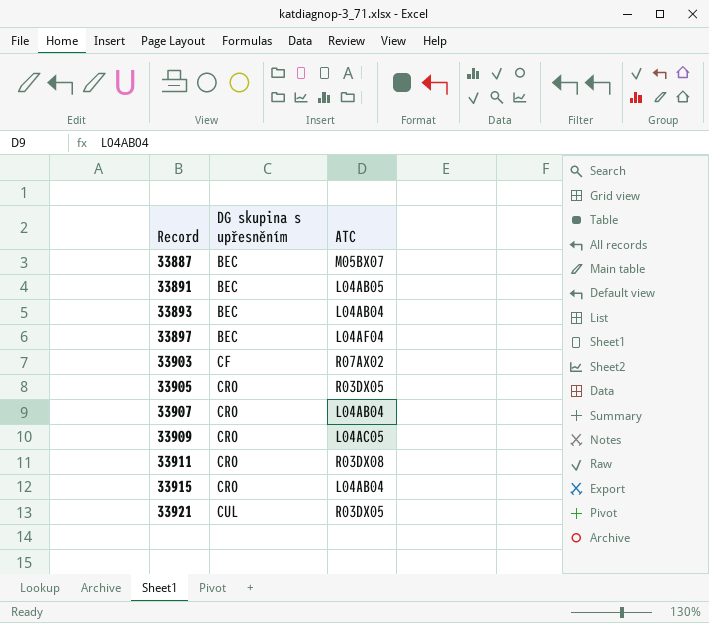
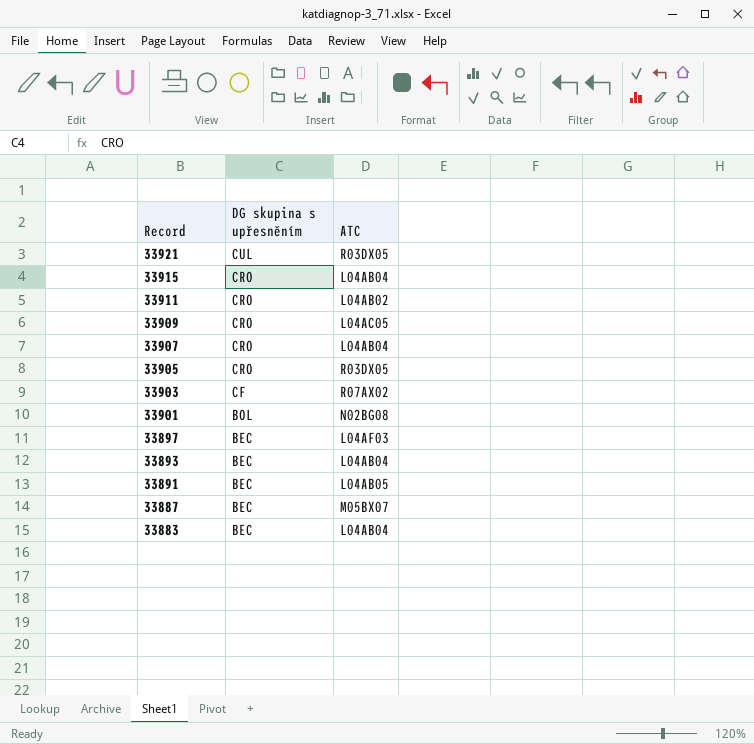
row order: Record ascending -> Record descending
33911 | ATC: R03DX08 -> L04AB02
row 33901: none -> BOL | N02BG08
33897 | ATC: L04AF04 -> L04AF03
row 33883: none -> BEC | L04AB04

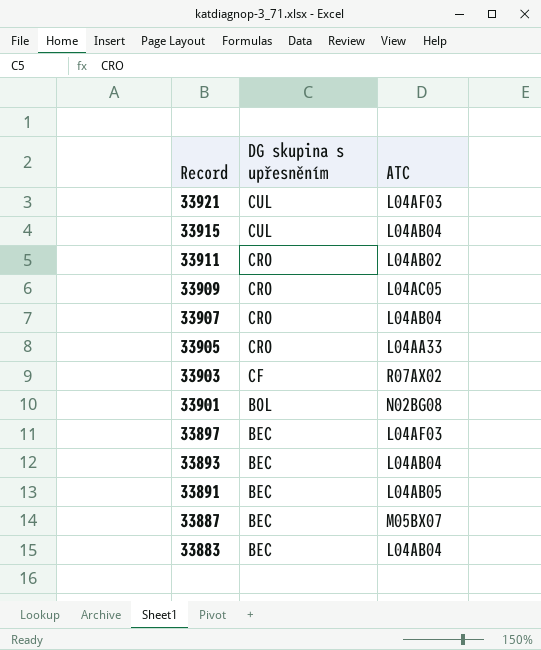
33921 | ATC: R03DX05 -> L04AF03
33915 | DG skupina s upřesněním: CRO -> CUL
33905 | ATC: R03DX05 -> L04AA33

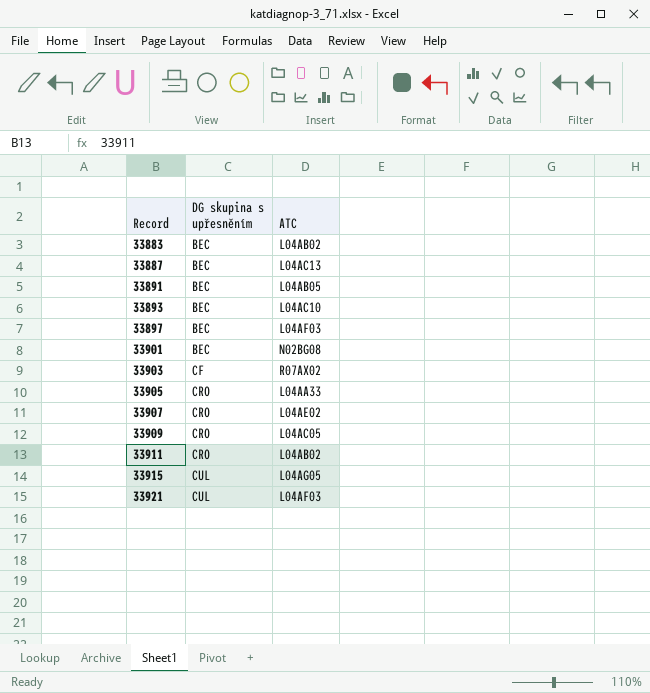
row order: Record descending -> Record ascending
33883 | ATC: L04AB04 -> L04AB02
33887 | ATC: M05BX07 -> L04AC13
33893 | ATC: L04AB04 -> L04AC10
33901 | DG skupina s upřesněním: BOL -> BEC
33907 | ATC: L04AB04 -> L04AE02
33915 | ATC: L04AB04 -> L04AG05

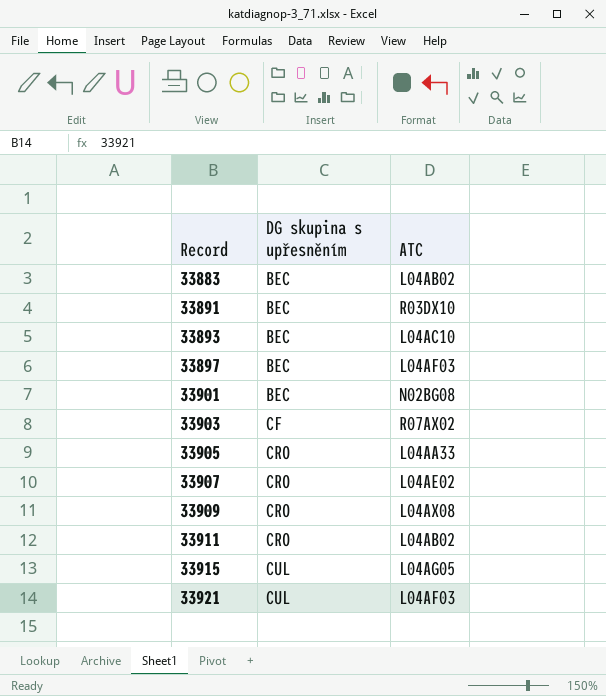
row 33887: BEC | L04AC13 -> none
33891 | ATC: L04AB05 -> R03DX10
33909 | ATC: L04AC05 -> L04AX08

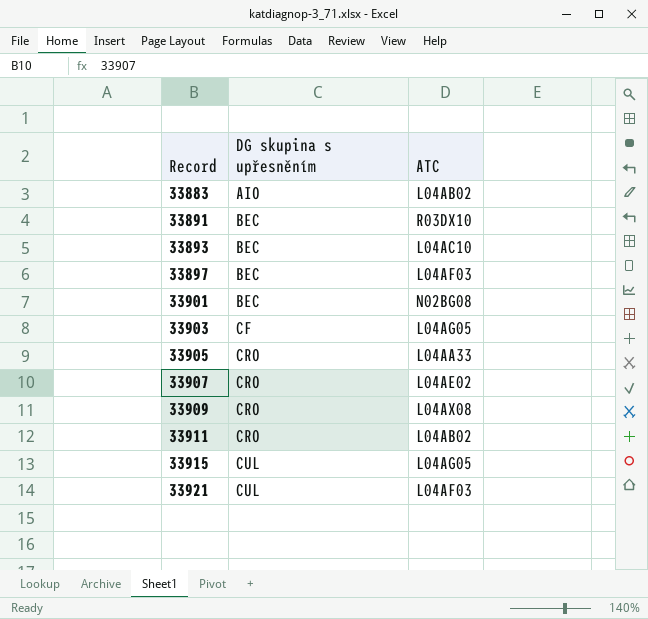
33883 | DG skupina s upřesněním: BEC -> AIO
33903 | ATC: R07AX02 -> L04AG05

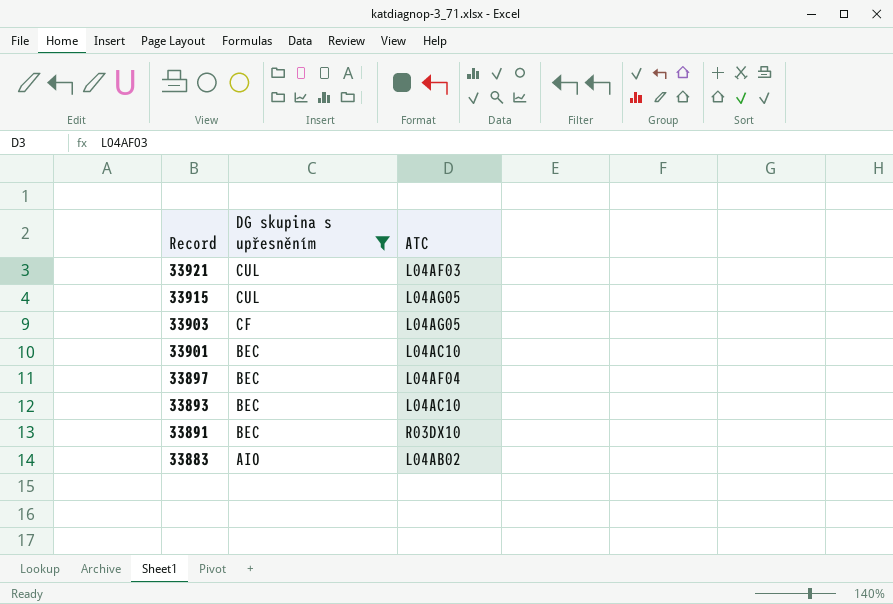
filter: none -> DG skupina s upřesněním != CRO
row order: Record ascending -> Record descending
33901 | ATC: N02BG08 -> L04AC10
33897 | ATC: L04AF03 -> L04AF04

